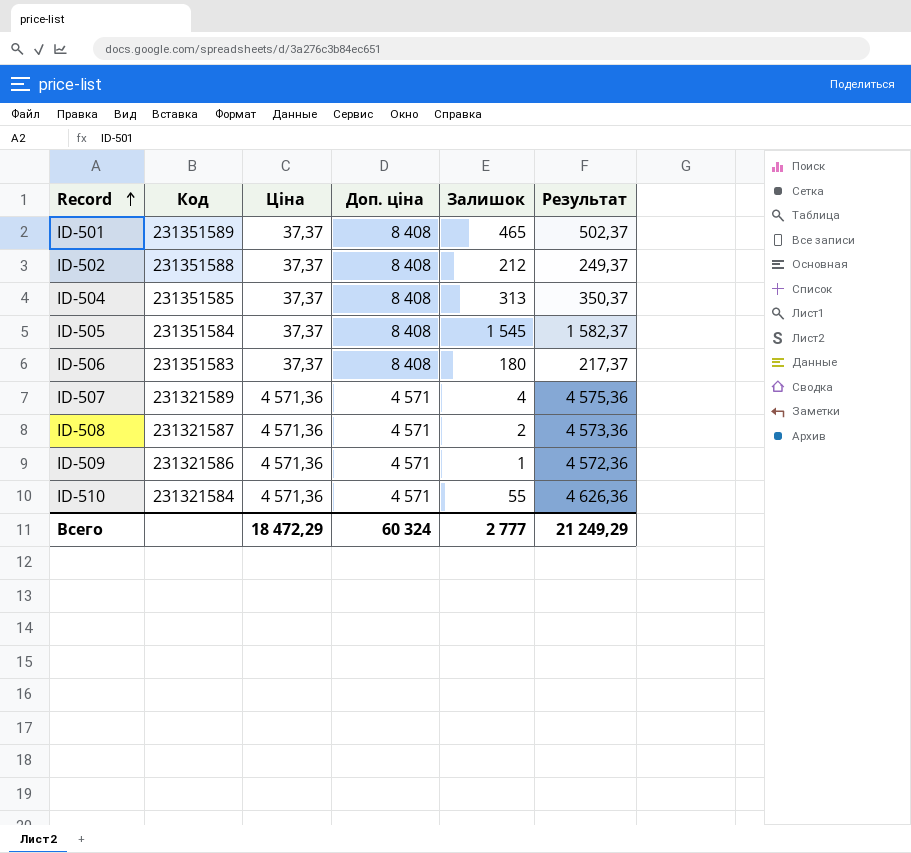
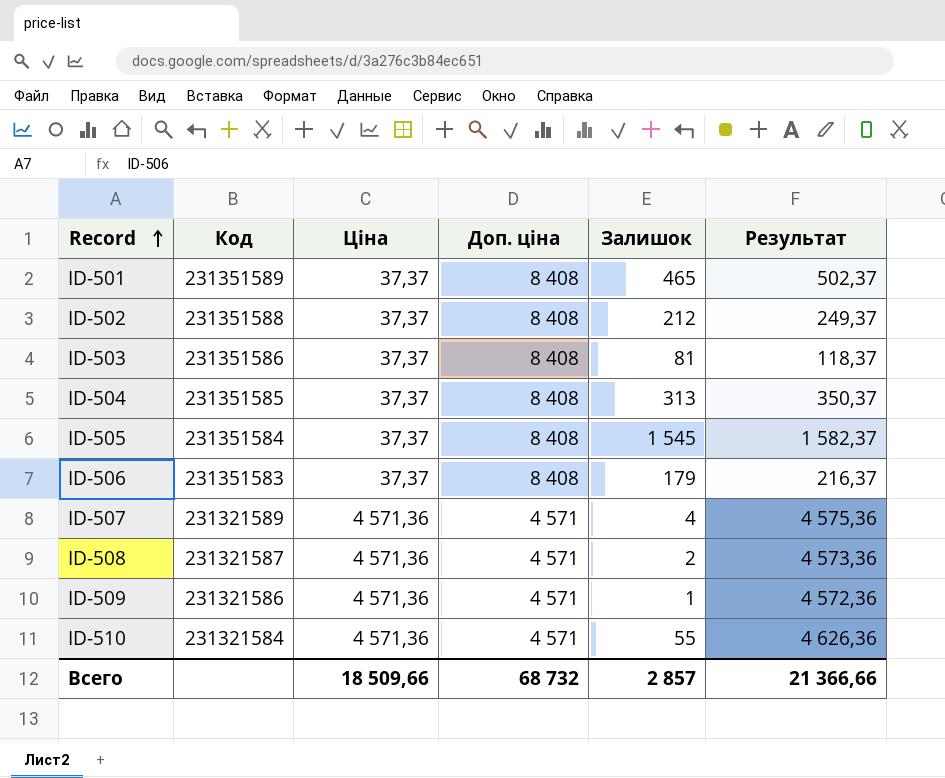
row ID-503: none -> 231351586 | 37,37 | 8 408 | 81 | 118,37
ID-506 | Залишок: 180 -> 179
ID-506 | Результат: 217,37 -> 216,37
Всего | Ціна: 18 472,29 -> 18 509,66
Всего | Доп. ціна: 60 324 -> 68 732
Всего | Залишок: 2 777 -> 2 857
Всего | Результат: 21 249,29 -> 21 366,66

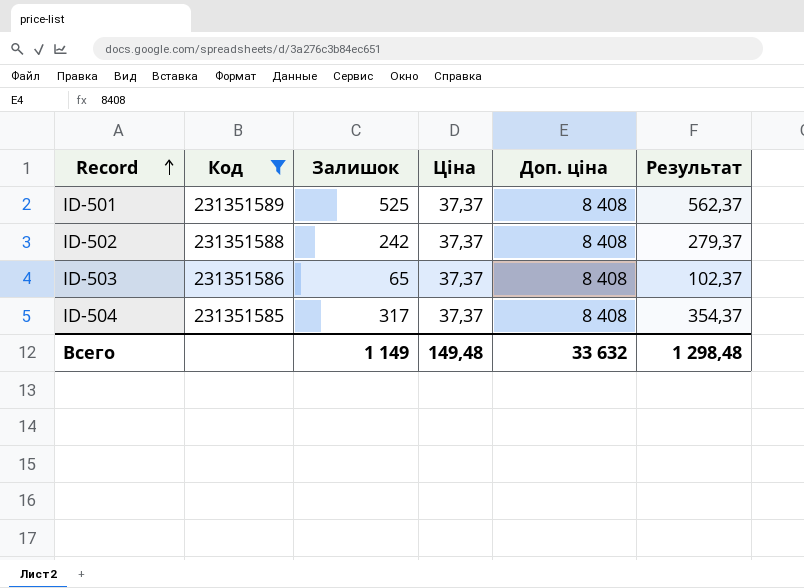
filter: none -> Код >= 231351585
column Залишок | position: 5 -> 3
ID-501 | Залишок: 465 -> 525
ID-501 | Результат: 502,37 -> 562,37
ID-502 | Залишок: 212 -> 242
ID-502 | Результат: 249,37 -> 279,37
ID-503 | Залишок: 81 -> 65
ID-503 | Результат: 118,37 -> 102,37
ID-504 | Залишок: 313 -> 317
ID-504 | Результат: 350,37 -> 354,37
Всего | Залишок: 2 857 -> 1 149
Всего | Ціна: 18 509,66 -> 149,48
Всего | Доп. ціна: 68 732 -> 33 632
Всего | Результат: 21 366,66 -> 1 298,48

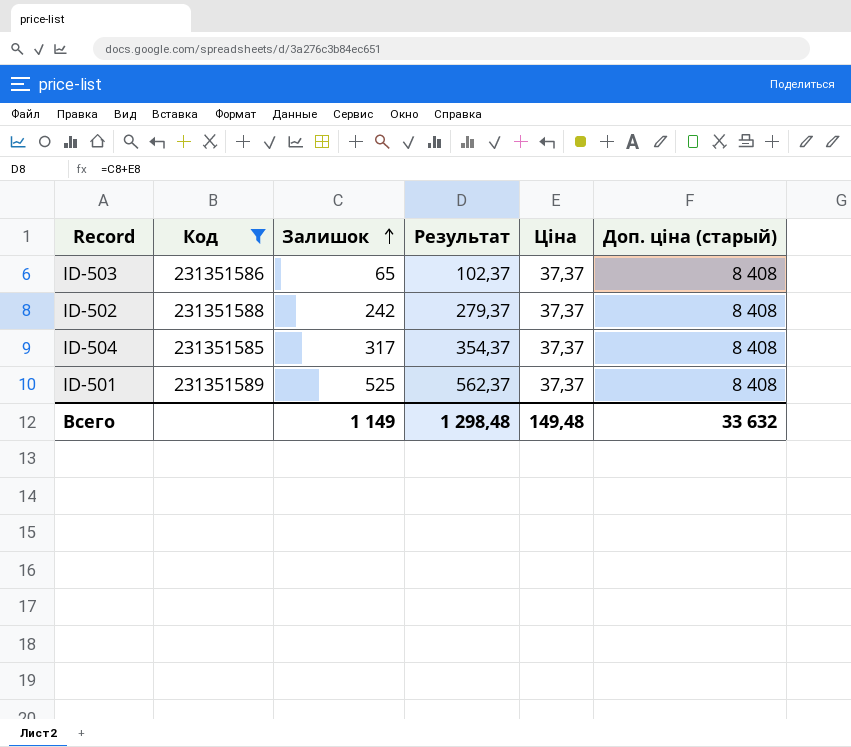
row order: Record ascending -> Залишок ascending
column Результат | position: 6 -> 4
column name: Доп. ціна -> Доп. ціна (старый)

